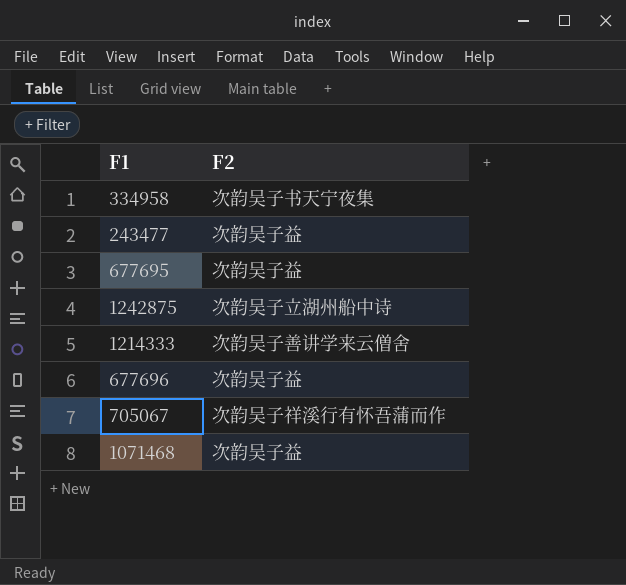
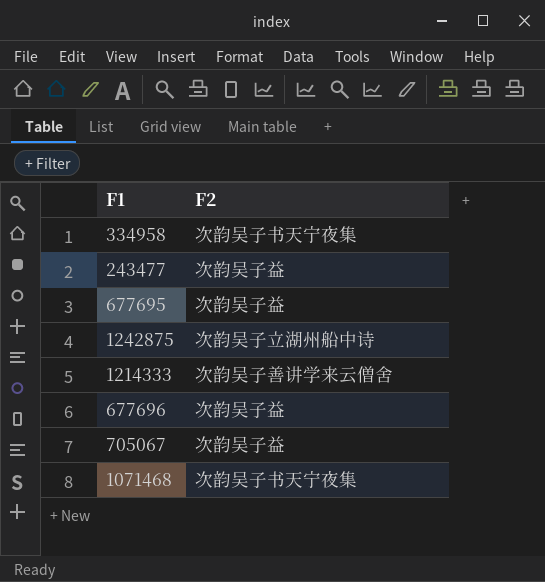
705067 | F2: 次韵吴子祥溪行有怀吾蒲而作 -> 次韵吴子益
1071468 | F2: 次韵吴子益 -> 次韵吴子书天宁夜集

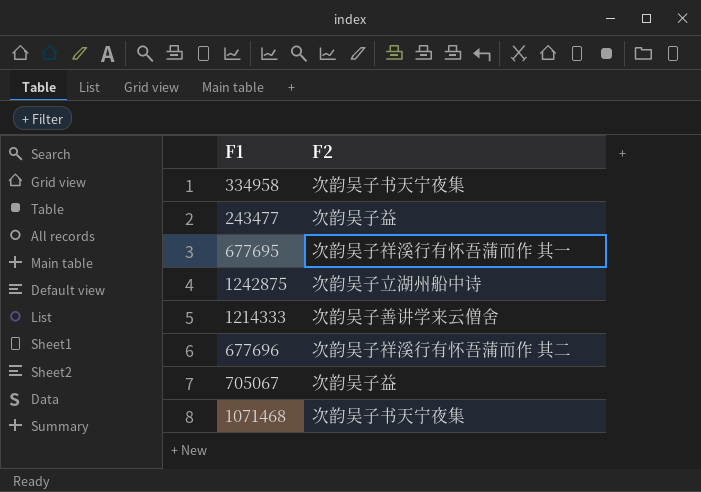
677695 | F2: 次韵吴子益 -> 次韵吴子祥溪行有怀吾蒲而作 其一
677696 | F2: 次韵吴子益 -> 次韵吴子祥溪行有怀吾蒲而作 其二

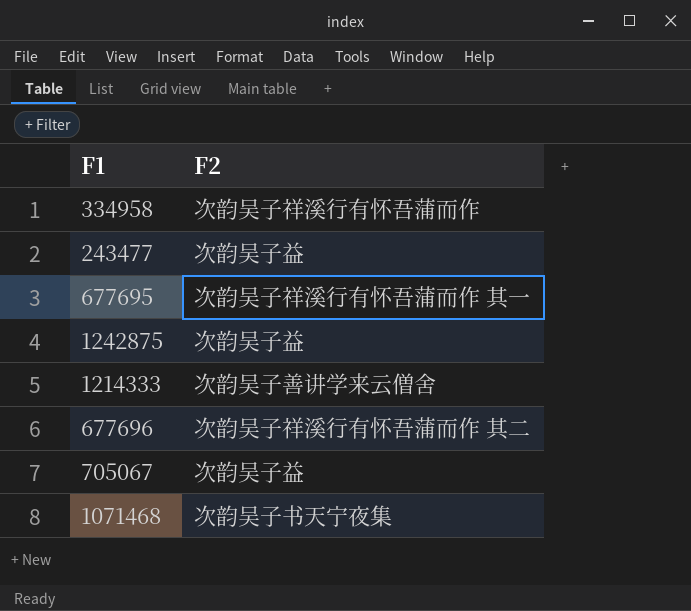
334958 | F2: 次韵吴子书天宁夜集 -> 次韵吴子祥溪行有怀吾蒲而作
1242875 | F2: 次韵吴子立湖州船中诗 -> 次韵吴子益

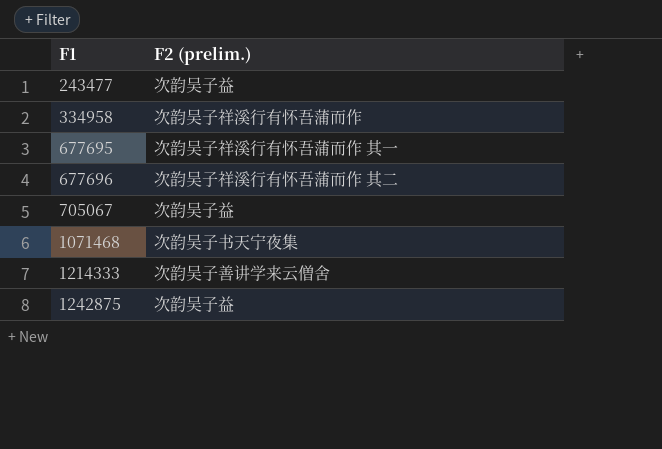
row order: none -> F1 ascending
column name: F2 -> F2 (prelim.)

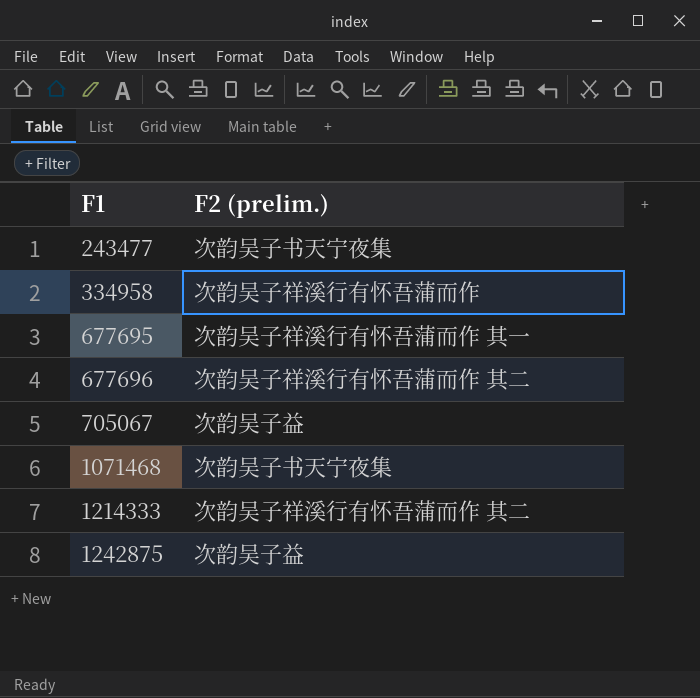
243477 | F2 (prelim.): 次韵吴子益 -> 次韵吴子书天宁夜集
1214333 | F2 (prelim.): 次韵吴子善讲学来云僧舍 -> 次韵吴子祥溪行有怀吾蒲而作 其二

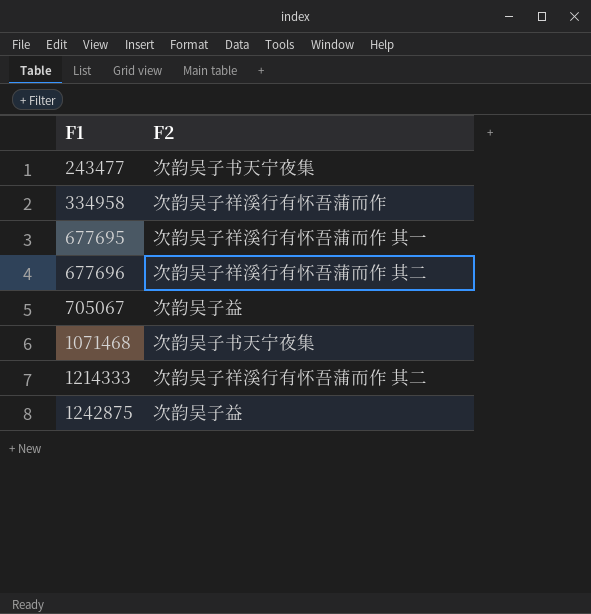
column name: F2 (prelim.) -> F2

